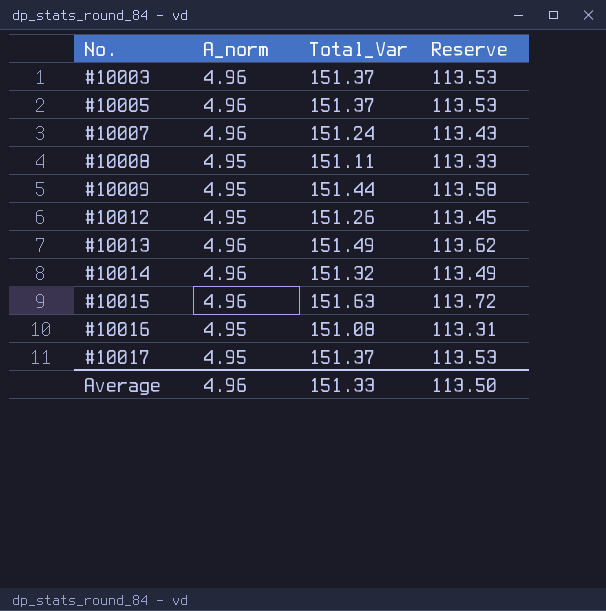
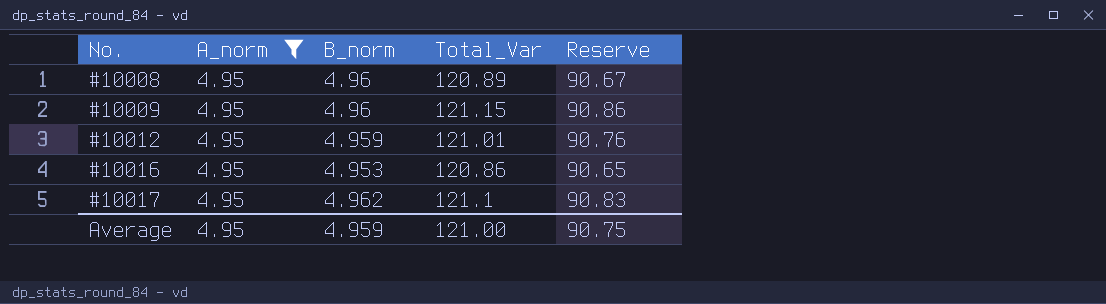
filter: none -> A_norm = 4.95
column B_norm | position: none -> 3
#10008 | Total_Var: 151.11 -> 120.89
#10008 | Reserve: 113.33 -> 90.67
#10009 | Total_Var: 151.44 -> 121.15
#10009 | Reserve: 113.58 -> 90.86
#10012 | Total_Var: 151.26 -> 121.01
#10012 | Reserve: 113.45 -> 90.76
#10016 | Total_Var: 151.08 -> 120.86
#10016 | Reserve: 113.31 -> 90.65
#10017 | Total_Var: 151.37 -> 121.1
#10017 | Reserve: 113.53 -> 90.83
Average | A_norm: 4.96 -> 4.95
Average | Total_Var: 151.33 -> 121.00
Average | Reserve: 113.50 -> 90.75

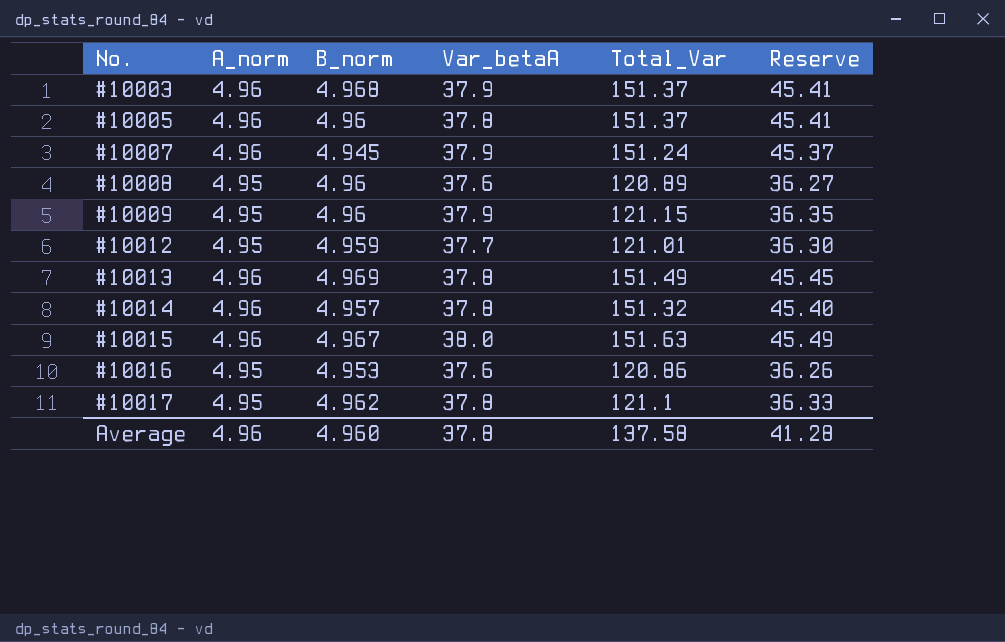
filter: A_norm = 4.95 -> none
column Var_betaA | position: none -> 4
column Reserve | formula: [Total_Var] * 0.75 -> [Total_Var] * 0.3
Average | A_norm: 4.95 -> 4.96
Average | B_norm: 4.959 -> 4.960
Average | Total_Var: 121.00 -> 137.58
Average | Reserve: 90.75 -> 41.28

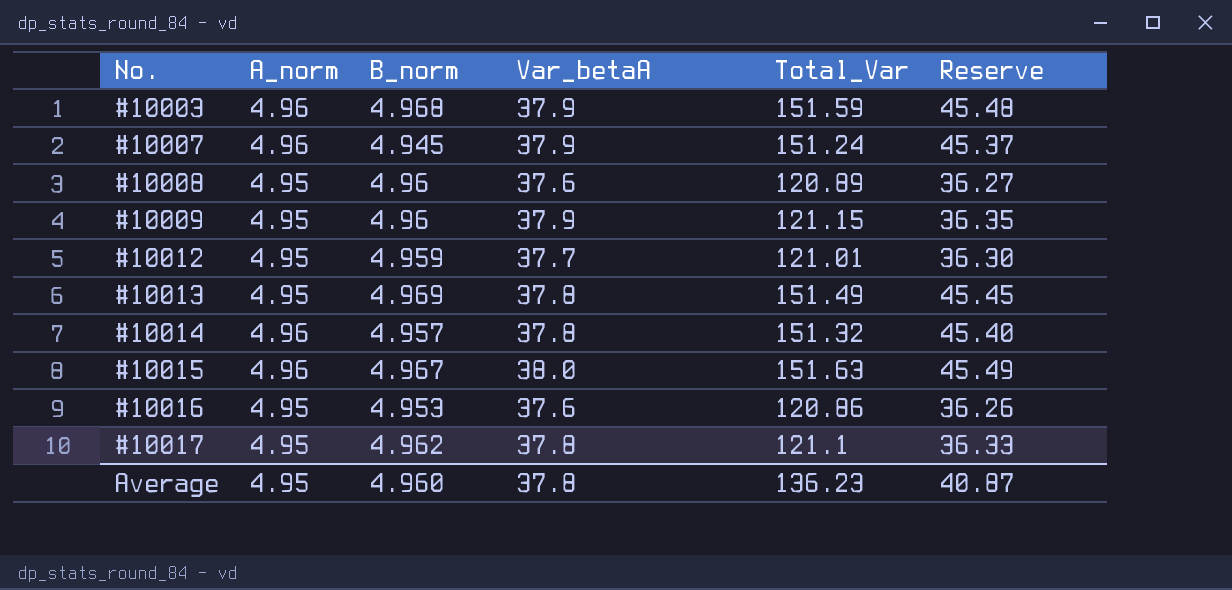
row #10005: 4.96 | 4.96 | 37.8 | 151.37 | 45.41 -> none
#10003 | Total_Var: 151.37 -> 151.59
#10003 | Reserve: 45.41 -> 45.48
#10013 | A_norm: 4.96 -> 4.95
Average | A_norm: 4.96 -> 4.95
Average | Total_Var: 137.58 -> 136.23
Average | Reserve: 41.28 -> 40.87

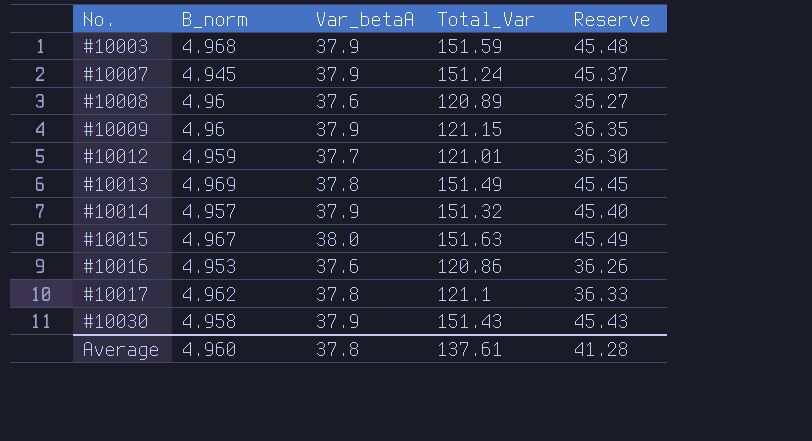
column A_norm | position: 2 -> none
#10014 | Var_betaA: 37.8 -> 37.9
row #10030: none -> 4.958 | 37.9 | 151.43 | 45.43
Average | Total_Var: 136.23 -> 137.61
Average | Reserve: 40.87 -> 41.28

